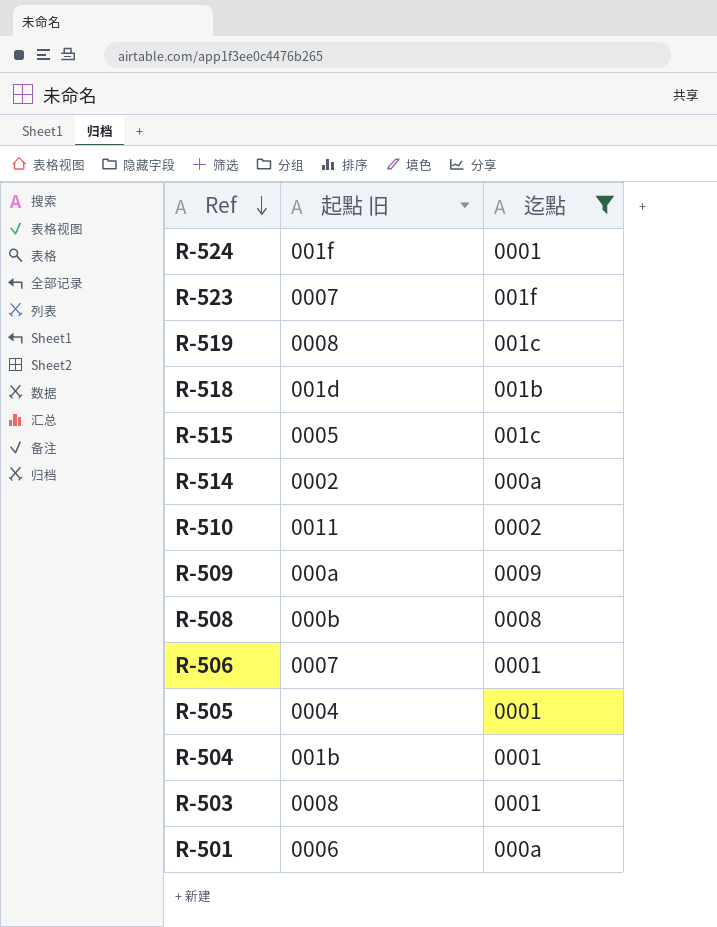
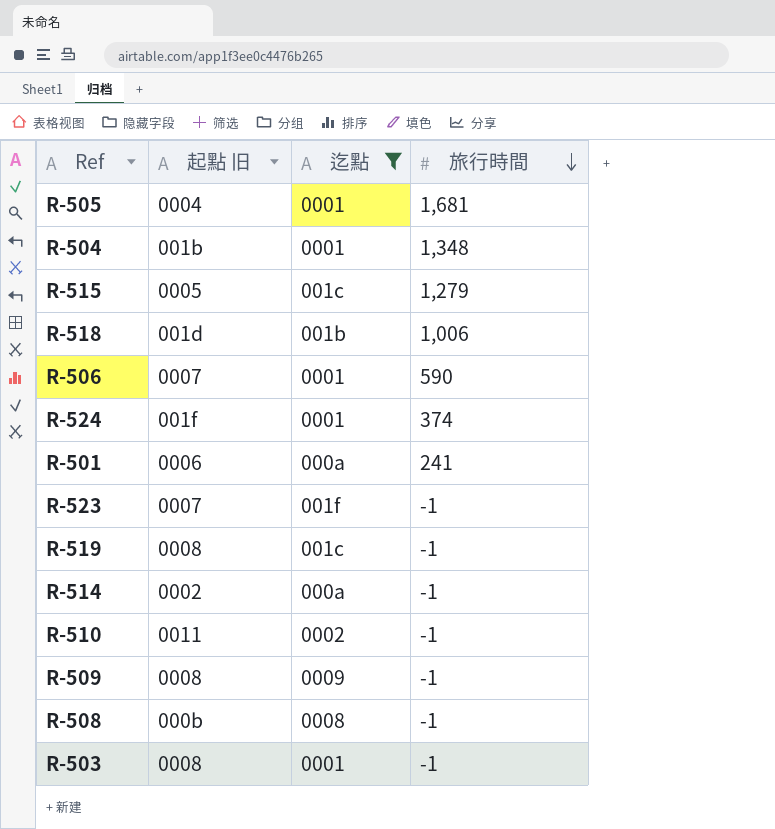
row order: Ref descending -> 旅行時間 descending
column 旅行時間 | position: none -> 4
R-509 | 起點 旧: 000a -> 0008

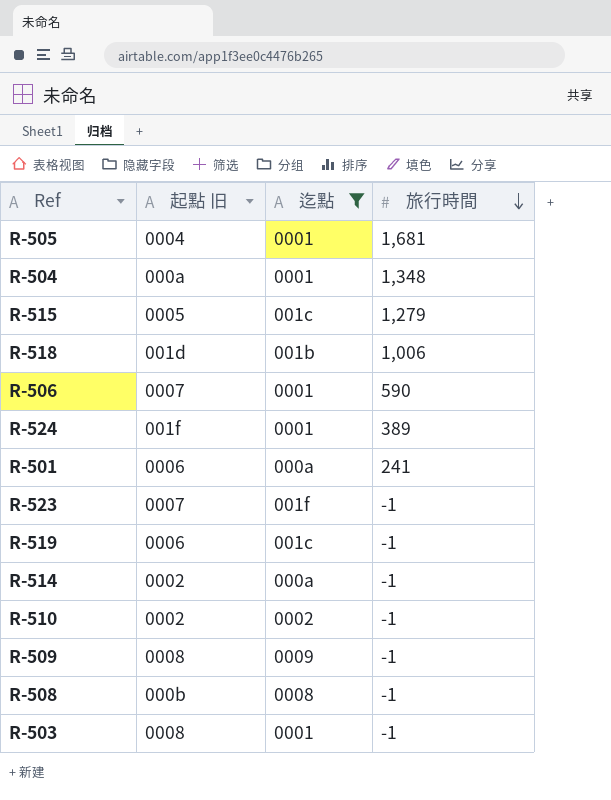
R-504 | 起點 旧: 001b -> 000a
R-524 | 旅行時間: 374 -> 389
R-519 | 起點 旧: 0008 -> 0006
R-510 | 起點 旧: 0011 -> 0002

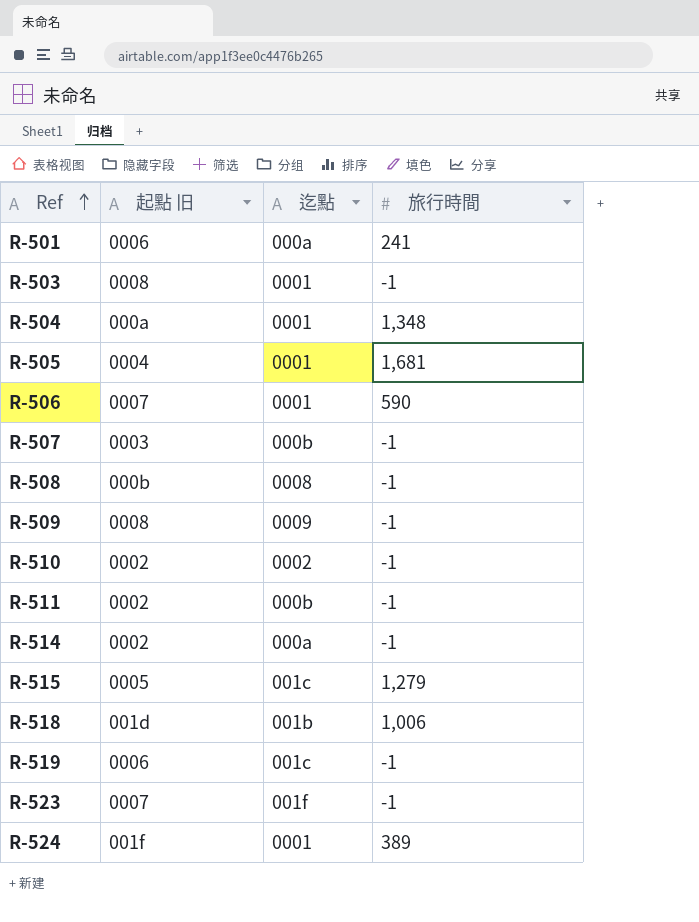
filter: 迄點 != 000b -> none
row order: 旅行時間 descending -> Ref ascending

